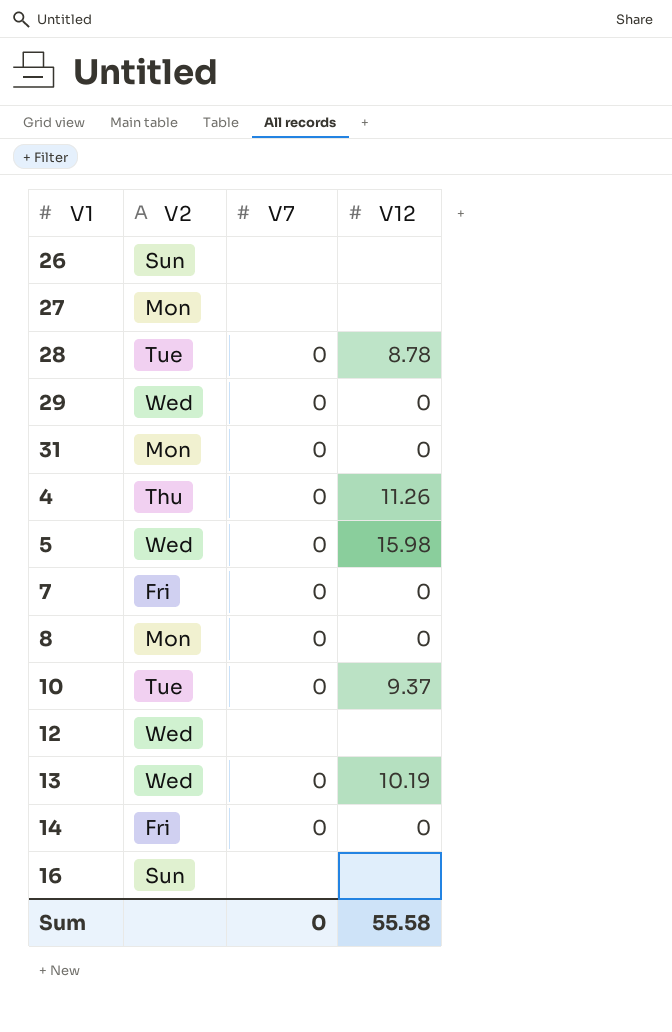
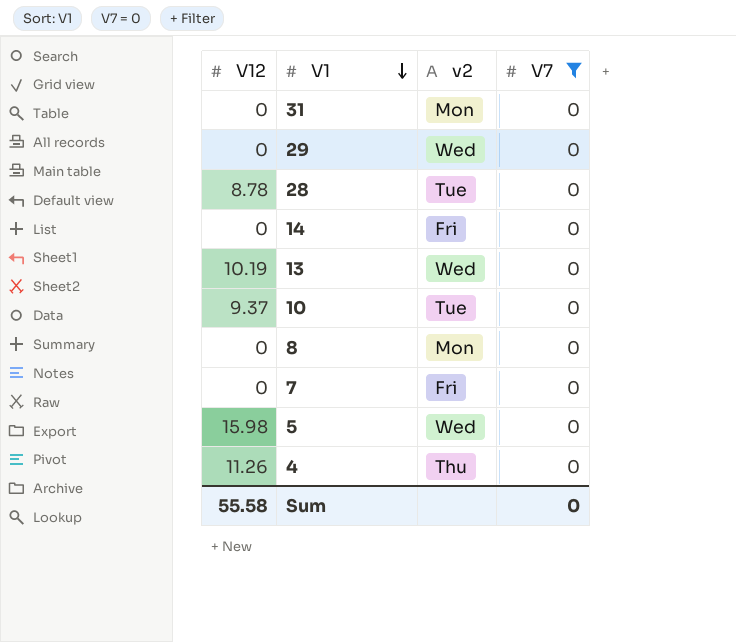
filter: none -> V7 = 0
row order: none -> V1 descending
column V12 | position: 4 -> 1
column name: V2 -> v2

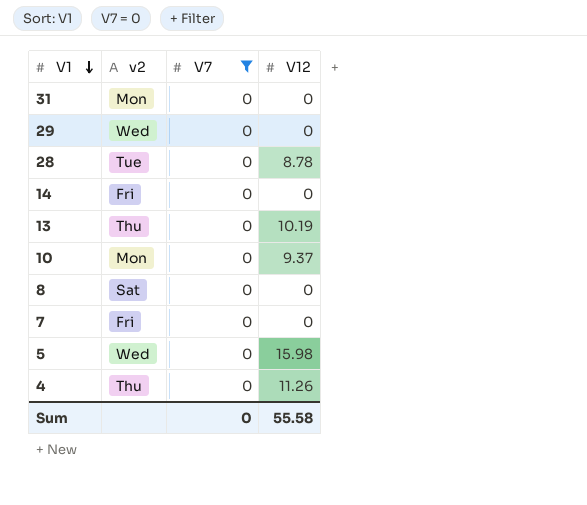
column V12 | position: 1 -> 4
13 | v2: Wed -> Thu
10 | v2: Tue -> Mon
8 | v2: Mon -> Sat

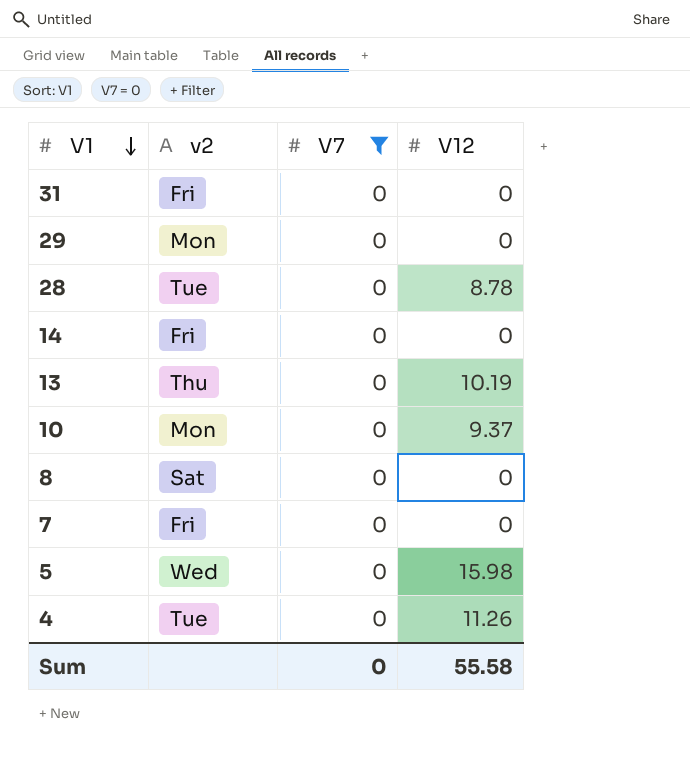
31 | v2: Mon -> Fri
29 | v2: Wed -> Mon
4 | v2: Thu -> Tue

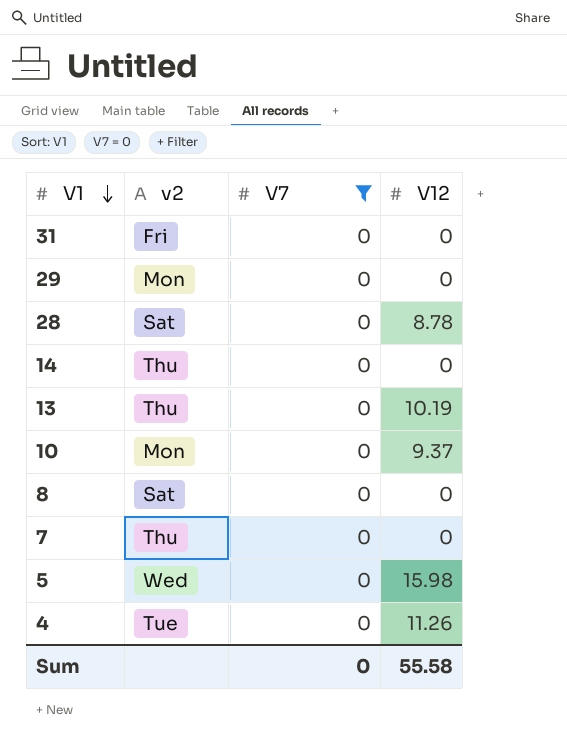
28 | v2: Tue -> Sat
14 | v2: Fri -> Thu
7 | v2: Fri -> Thu

